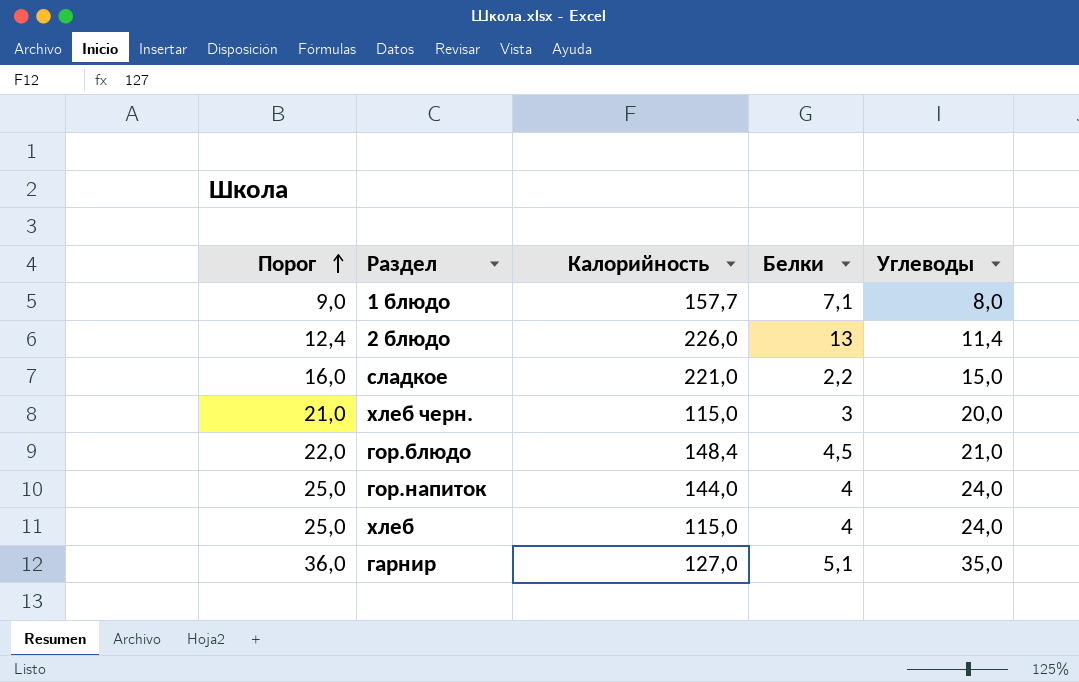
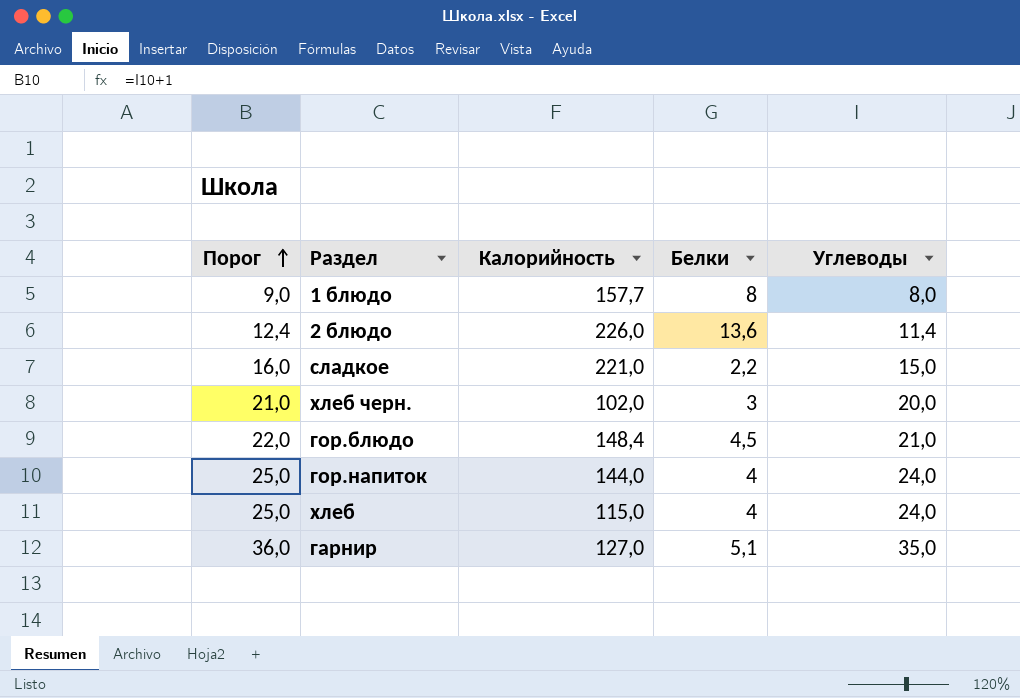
1 блюдо | Белки: 7,1 -> 8
2 блюдо | Белки: 13 -> 13,6
хлеб черн. | Калорийность: 115,0 -> 102,0

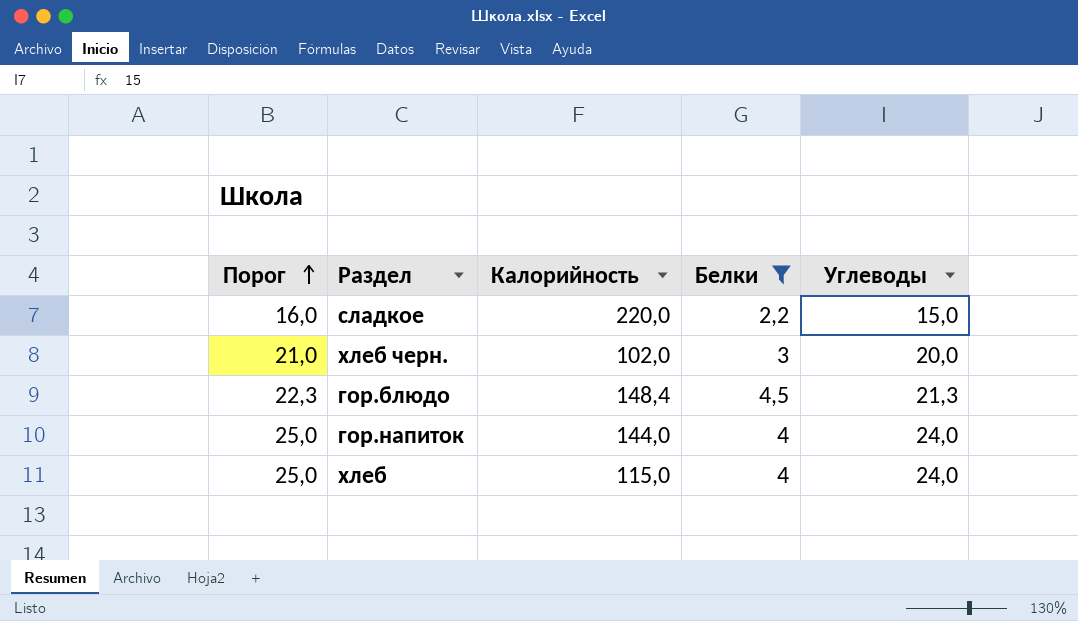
filter: none -> Белки <= 4,5
сладкое | Калорийность: 221,0 -> 220,0
гор.блюдо | Порог: 22,0 -> 22,3
гор.блюдо | Углеводы: 21,0 -> 21,3

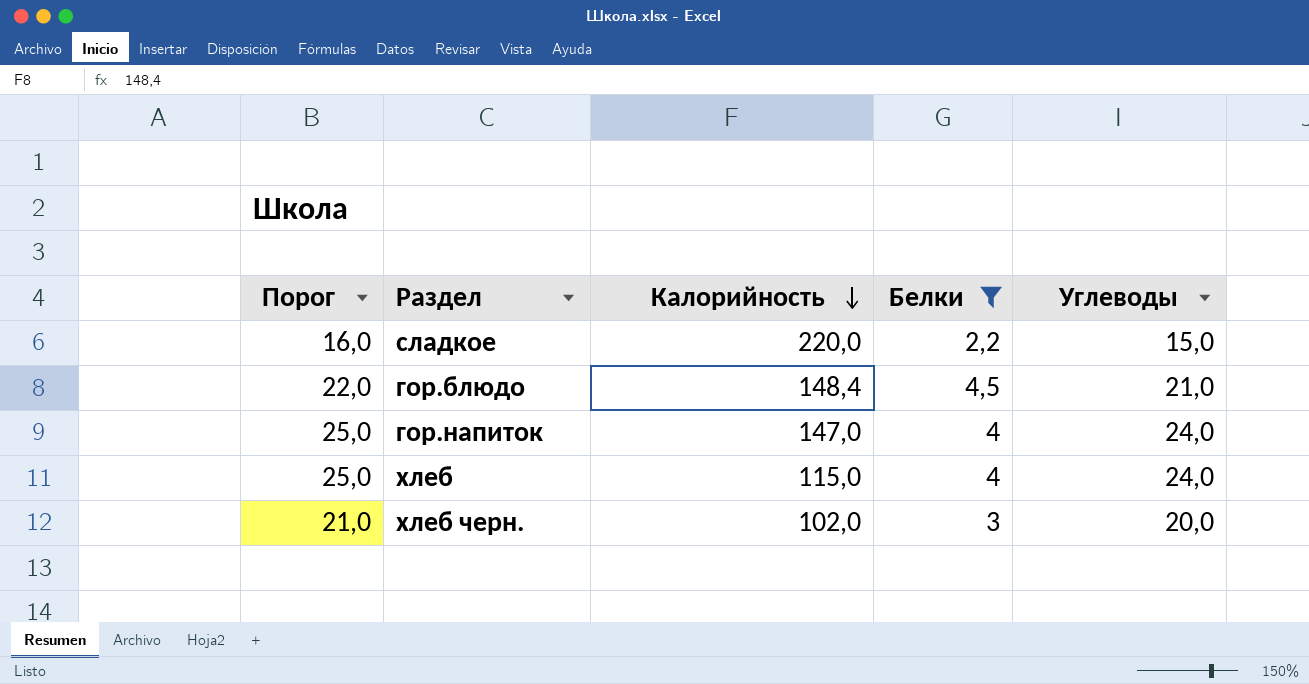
row order: Порог ascending -> Калорийность descending
гор.блюдо | Порог: 22,3 -> 22,0
гор.блюдо | Углеводы: 21,3 -> 21,0
гор.напиток | Калорийность: 144,0 -> 147,0

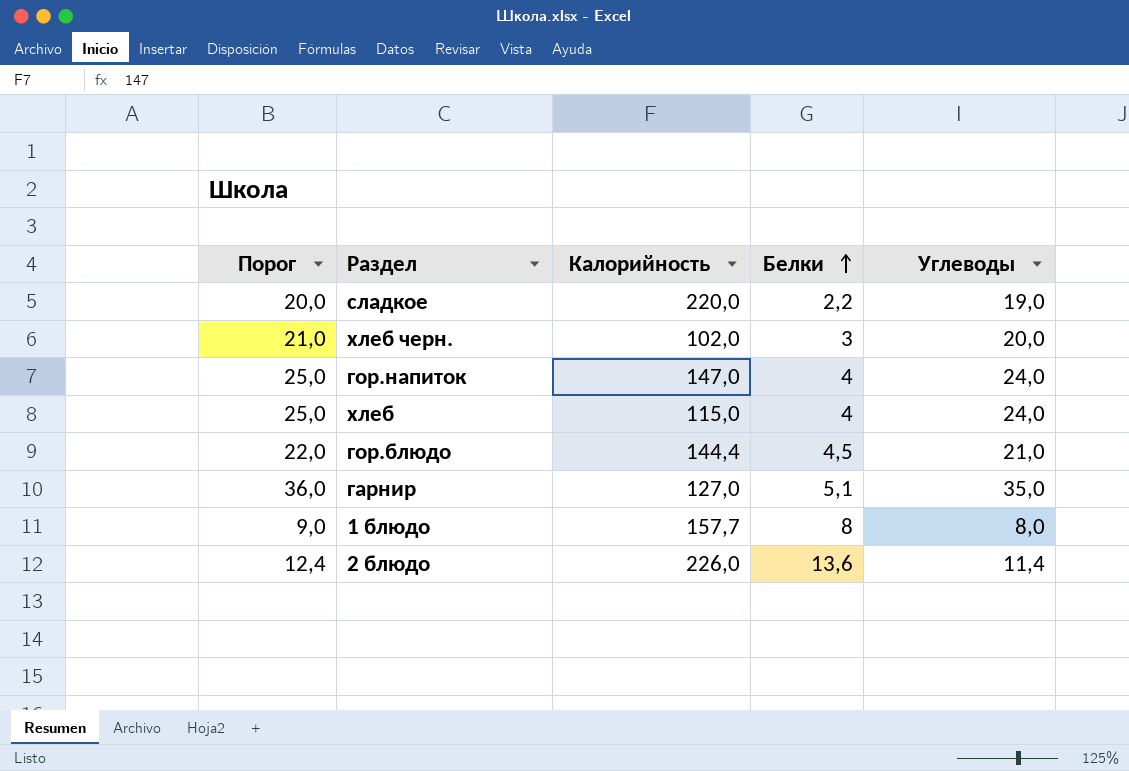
filter: Белки <= 4,5 -> none
row order: Калорийность descending -> Белки ascending
сладкое | Порог: 16,0 -> 20,0
сладкое | Углеводы: 15,0 -> 19,0
гор.блюдо | Калорийность: 148,4 -> 144,4

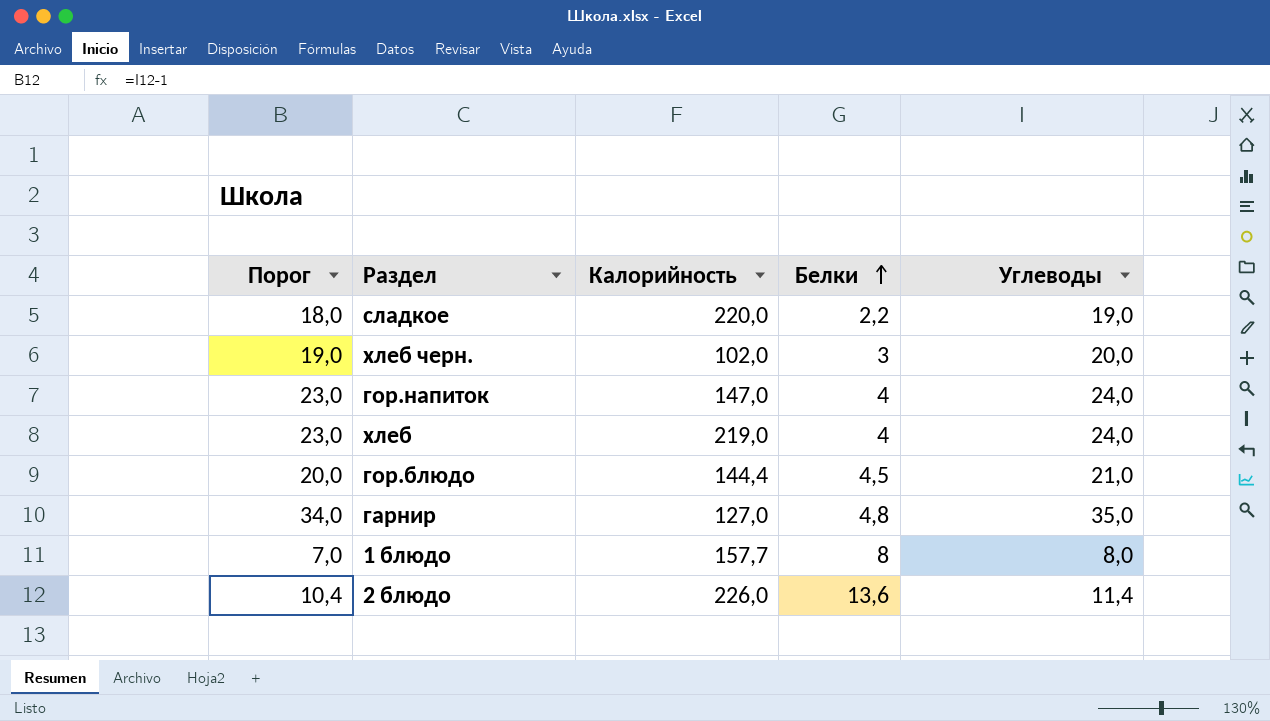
column Порог | formula: [Углеводы] + 1 -> [Углеводы] - 1
хлеб | Калорийность: 115,0 -> 219,0
гарнир | Белки: 5,1 -> 4,8

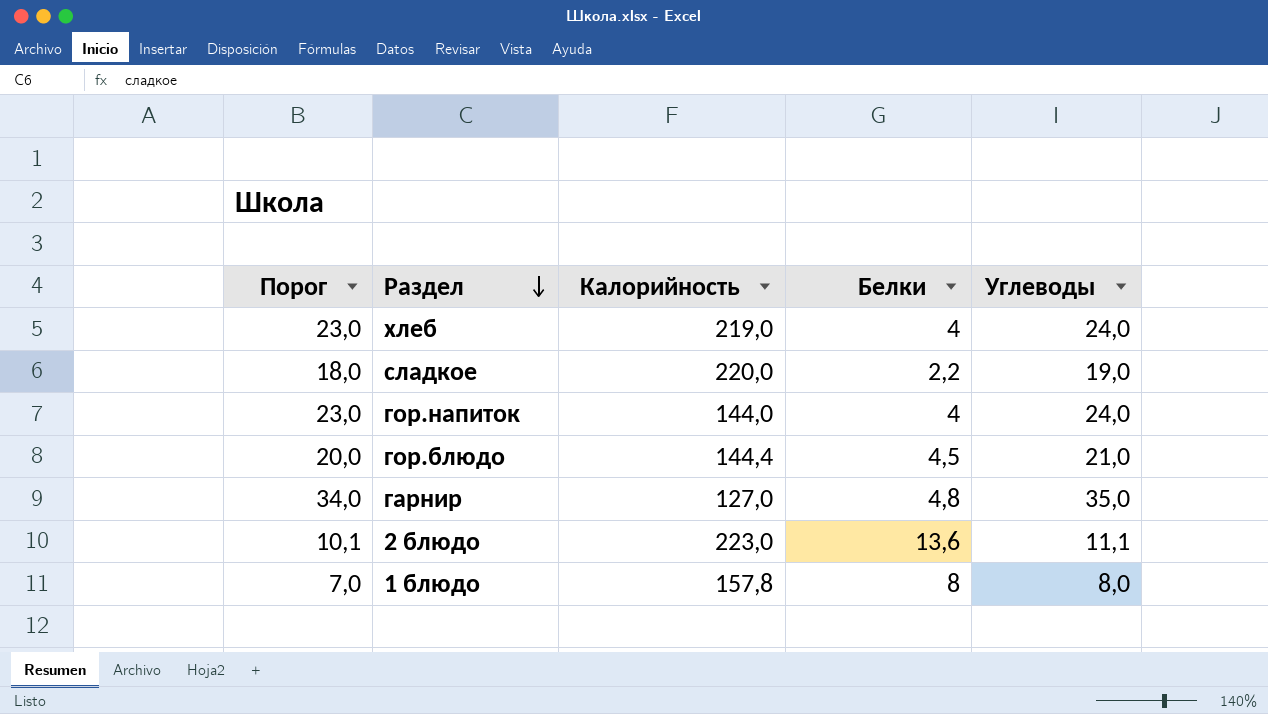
row order: Белки ascending -> Раздел descending
row хлеб черн.: 19,0 | 102,0 | 3 | 20,0 -> none
гор.напиток | Калорийность: 147,0 -> 144,0
2 блюдо | Порог: 10,4 -> 10,1
2 блюдо | Калорийность: 226,0 -> 223,0
2 блюдо | Углеводы: 11,4 -> 11,1
1 блюдо | Калорийность: 157,7 -> 157,8

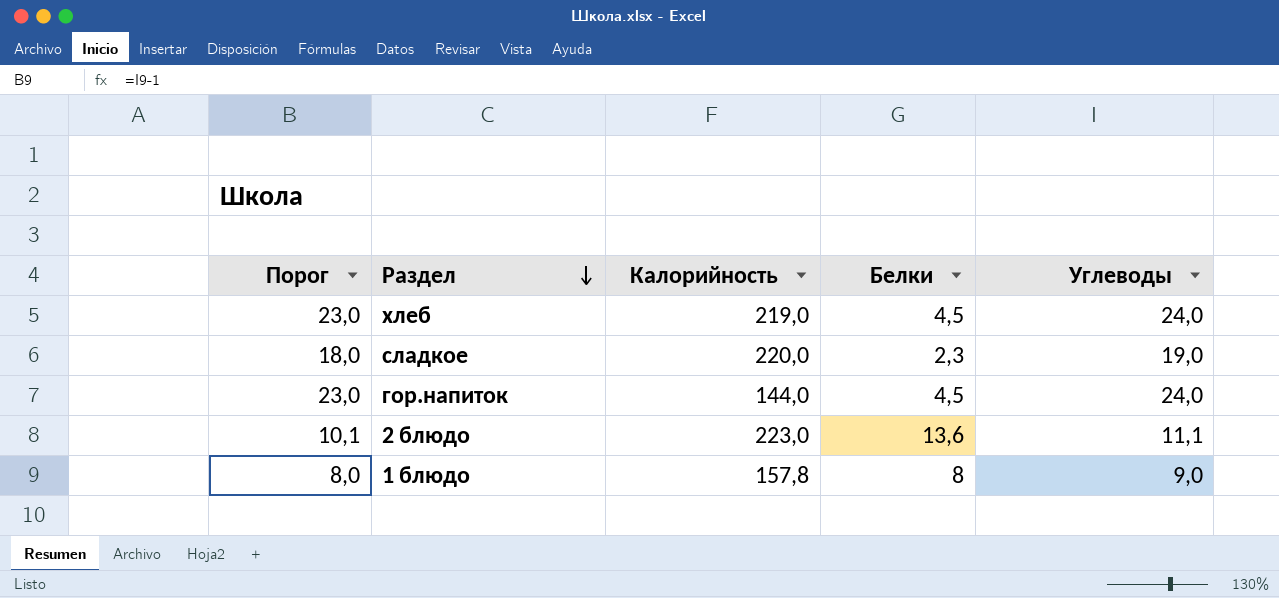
row гор.блюдо: 20,0 | 144,4 | 4,5 | 21,0 -> none
row гарнир: 34,0 | 127,0 | 4,8 | 35,0 -> none
хлеб | Белки: 4 -> 4,5
сладкое | Белки: 2,2 -> 2,3
гор.напиток | Белки: 4 -> 4,5
1 блюдо | Порог: 7,0 -> 8,0
1 блюдо | Углеводы: 8,0 -> 9,0

